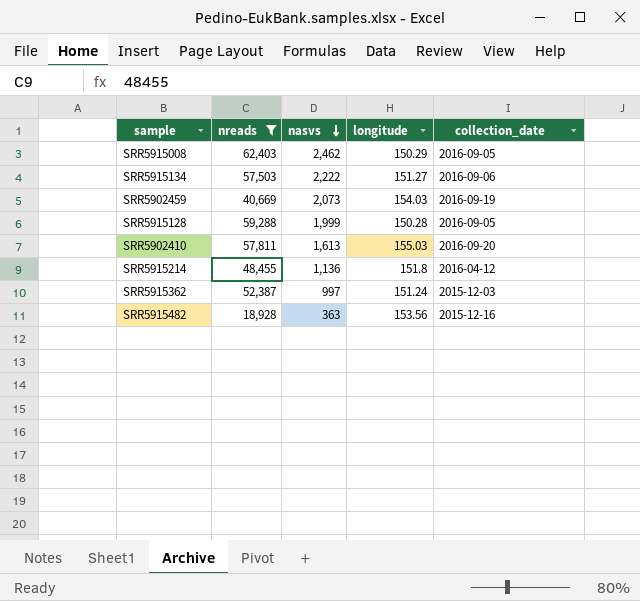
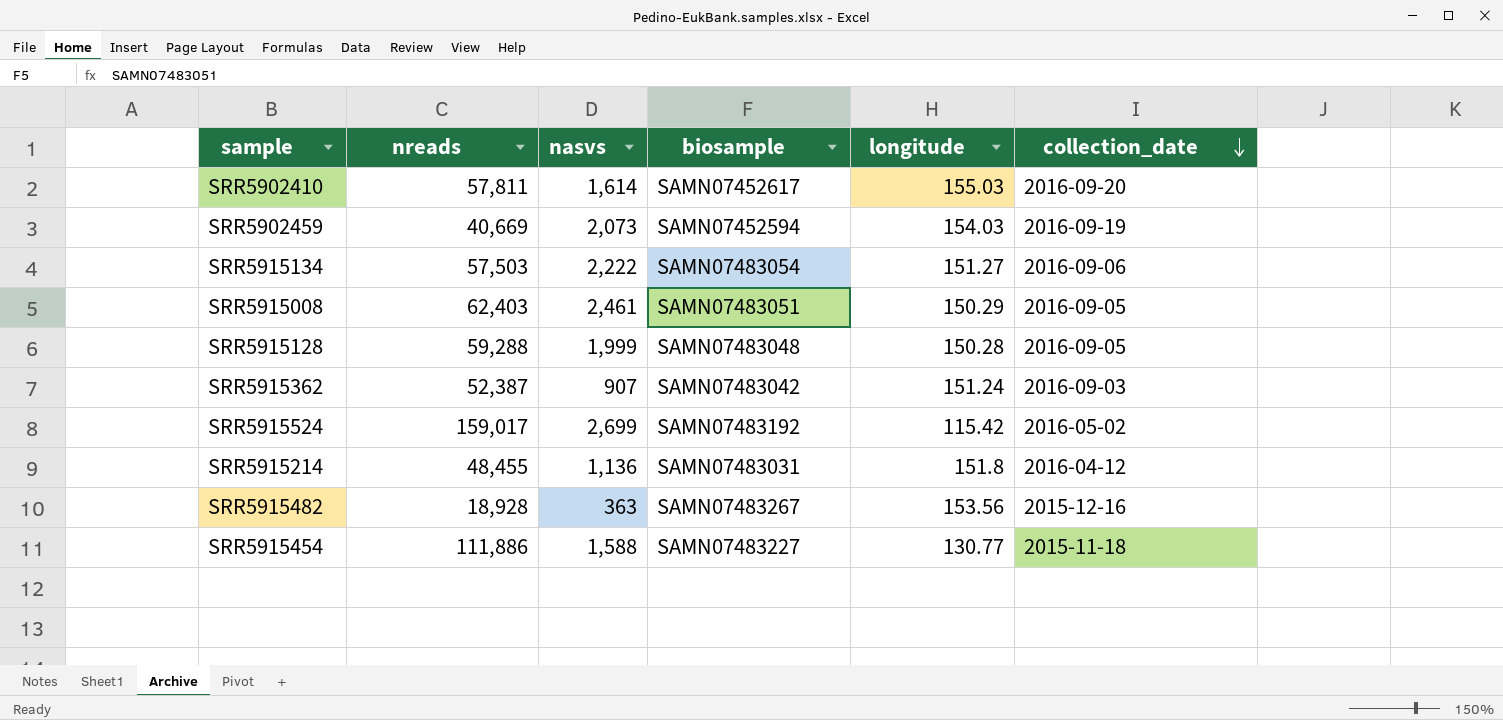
filter: nreads <= 62,403 -> none
row order: nasvs descending -> collection_date descending
column biosample | position: none -> 4
SRR5902410 | nasvs: 1,613 -> 1,614
SRR5915008 | nasvs: 2,462 -> 2,461
SRR5915362 | nasvs: 997 -> 907
SRR5915362 | collection_date: 2015-12-03 -> 2016-09-03

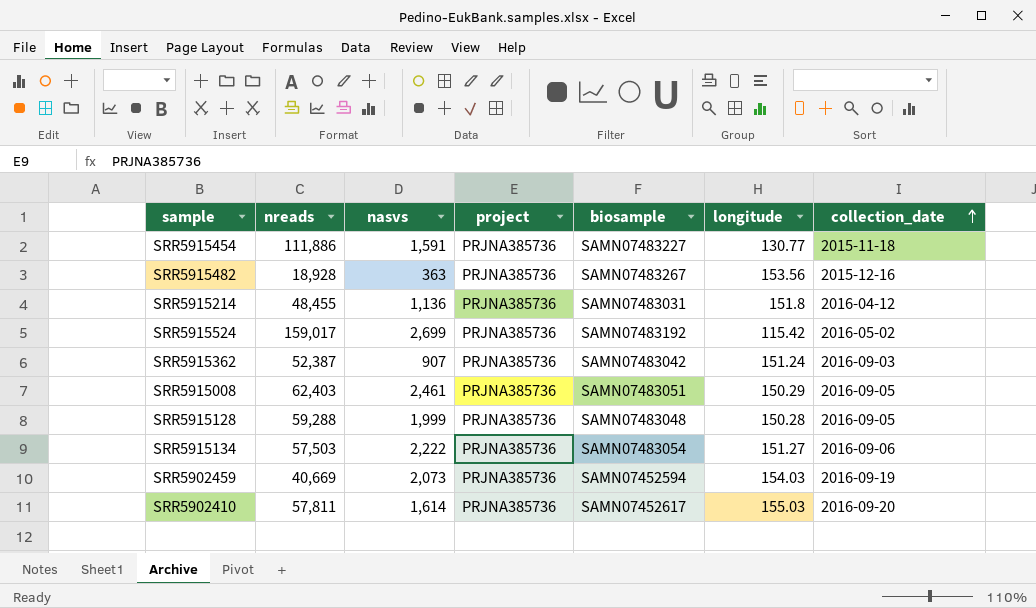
row order: collection_date descending -> collection_date ascending
column project | position: none -> 4
SRR5915454 | nasvs: 1,588 -> 1,591

